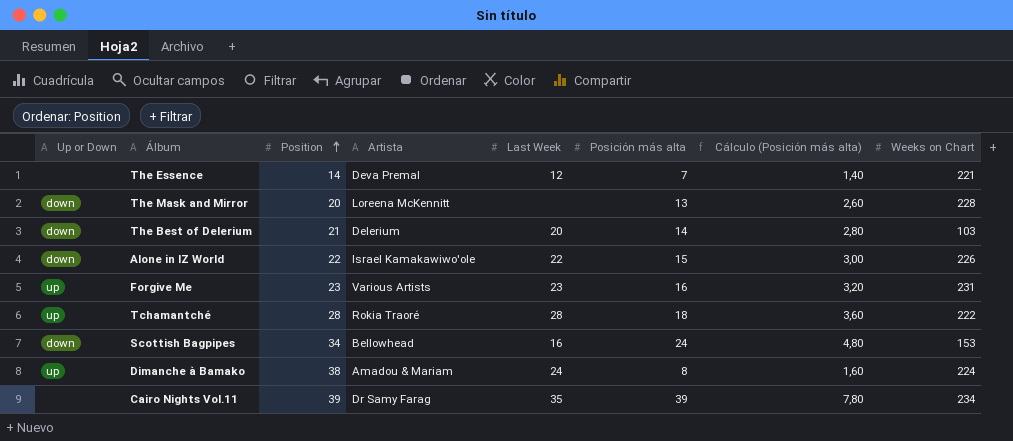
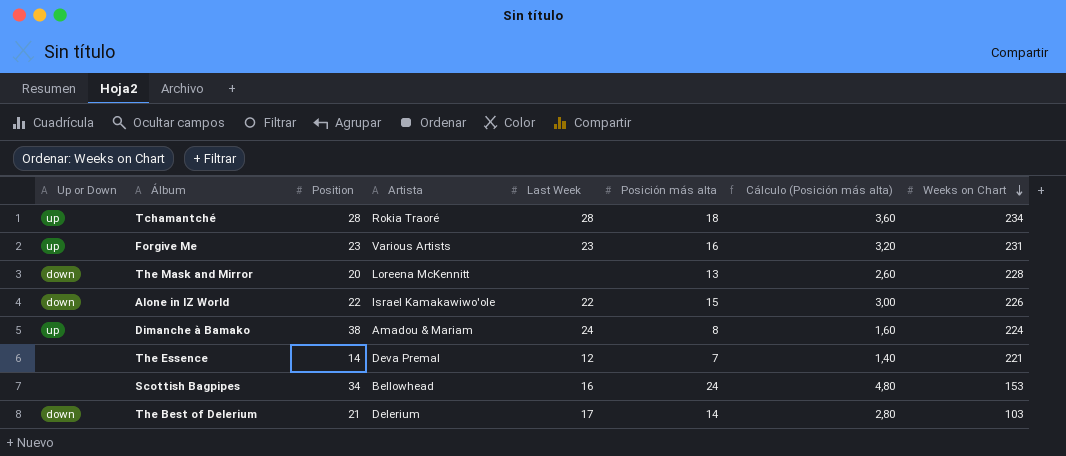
row order: Position ascending -> Weeks on Chart descending
row Cairo Nights Vol.11: none | 39 | Dr Samy Farag | 35 | 39 | 7,80 | 234 -> none
Tchamantché | Weeks on Chart: 222 -> 234
Scottish Bagpipes | Up or Down: down -> none
The Best of Delerium | Last Week: 20 -> 17

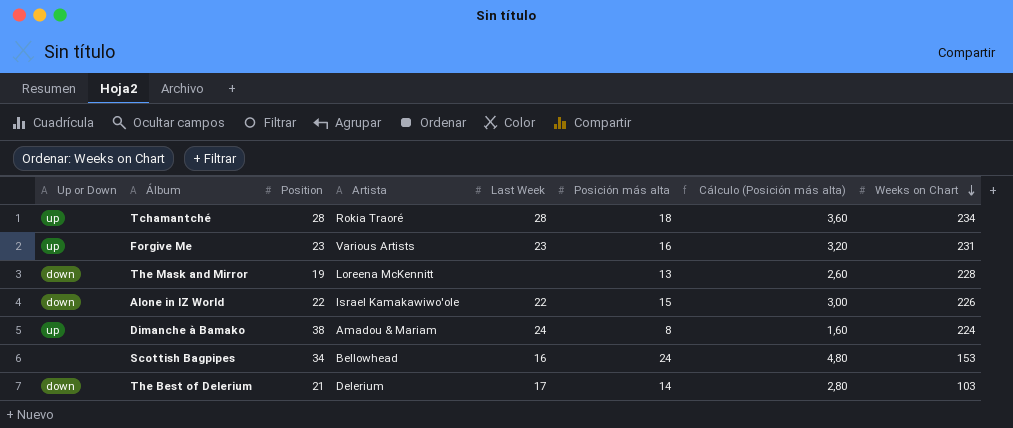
row The Essence: none | 14 | Deva Premal | 12 | 7 | 1,40 | 221 -> none
The Mask and Mirror | Position: 20 -> 19

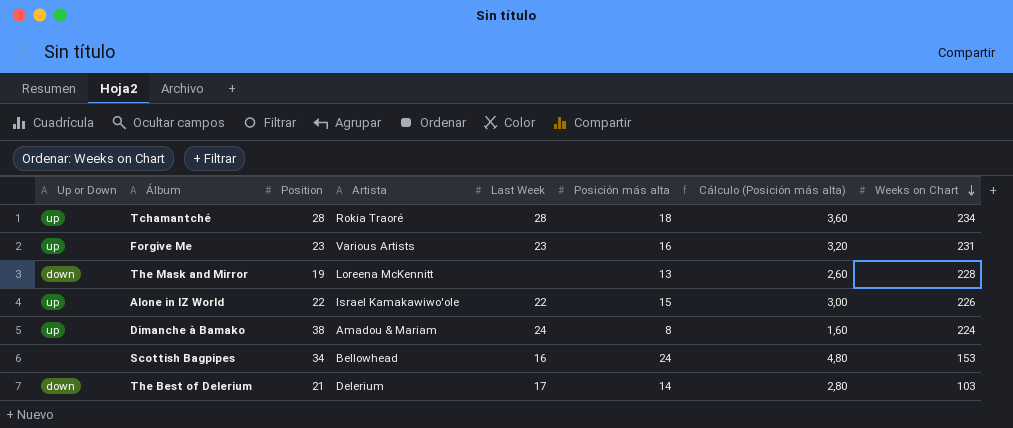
Alone in IZ World | Up or Down: down -> up

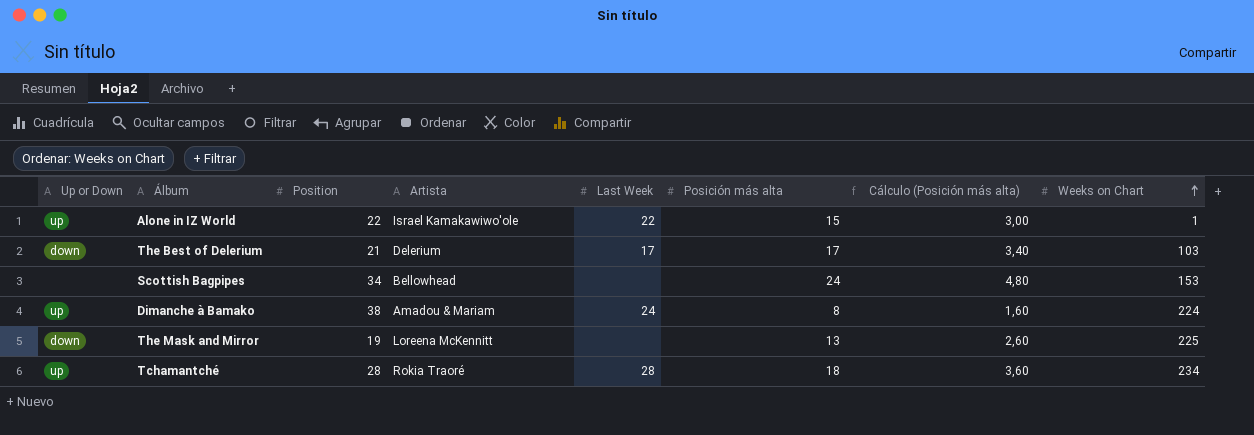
row order: Weeks on Chart descending -> Weeks on Chart ascending
row Forgive Me: up | 23 | Various Artists | 23 | 16 | 3,20 | 231 -> none
Alone in IZ World | Weeks on Chart: 226 -> 1
The Best of Delerium | Posición más alta: 14 -> 17
The Best of Delerium | Cálculo (Posición más alta): 2,80 -> 3,40
Scottish Bagpipes | Last Week: 16 -> none
The Mask and Mirror | Weeks on Chart: 228 -> 225

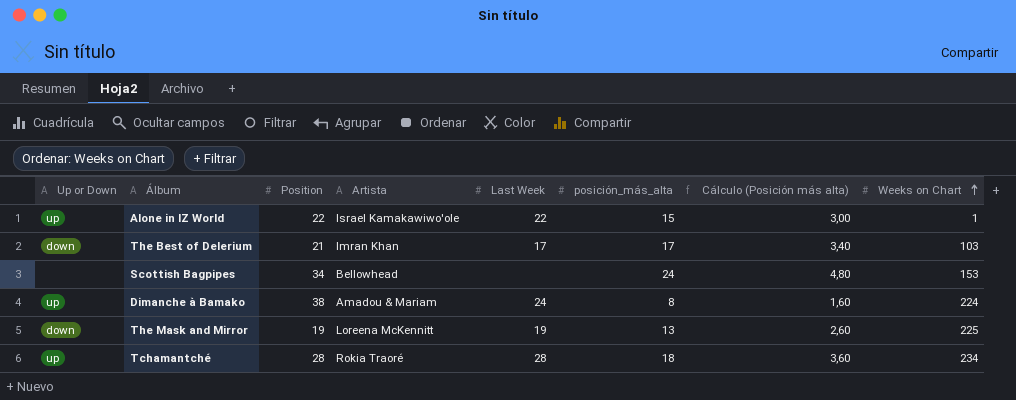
column name: Posición más alta -> posición_más_alta
The Best of Delerium | Artista: Delerium -> Imran Khan
The Mask and Mirror | Last Week: none -> 19

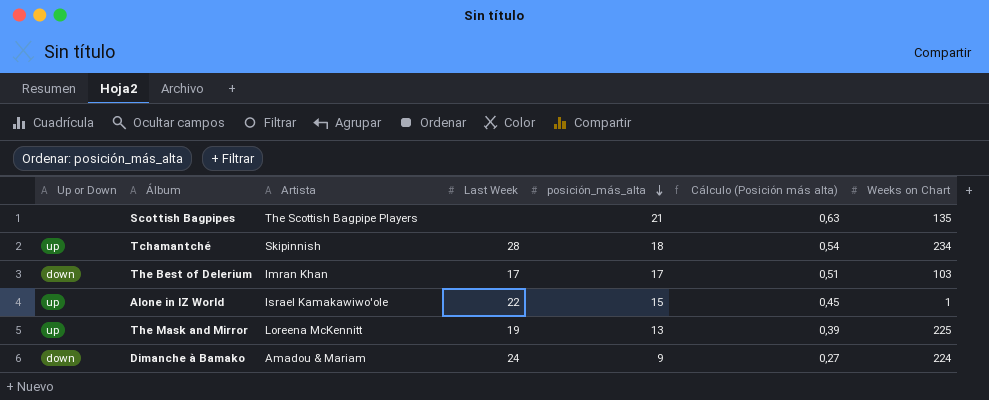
row order: Weeks on Chart ascending -> posición_más_alta descending
column Position | position: 3 -> none
column Cálculo (Posición más alta) | formula: [posición_más_alta] * 0,2 -> [posición_más_alta] * 0,03
Scottish Bagpipes | Artista: Bellowhead -> The Scottish Bagpipe Players
Scottish Bagpipes | posición_más_alta: 24 -> 21
Scottish Bagpipes | Weeks on Chart: 153 -> 135
Tchamantché | Artista: Rokia Traoré -> Skipinnish
The Mask and Mirror | Up or Down: down -> up
Dimanche à Bamako | Up or Down: up -> down
Dimanche à Bamako | posición_más_alta: 8 -> 9

